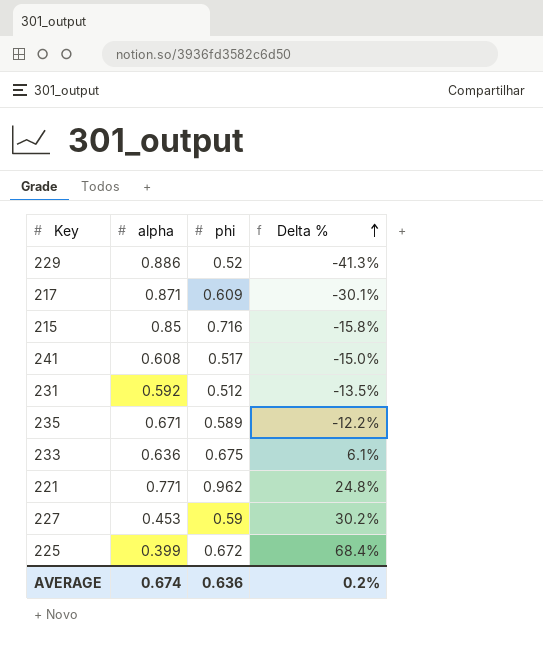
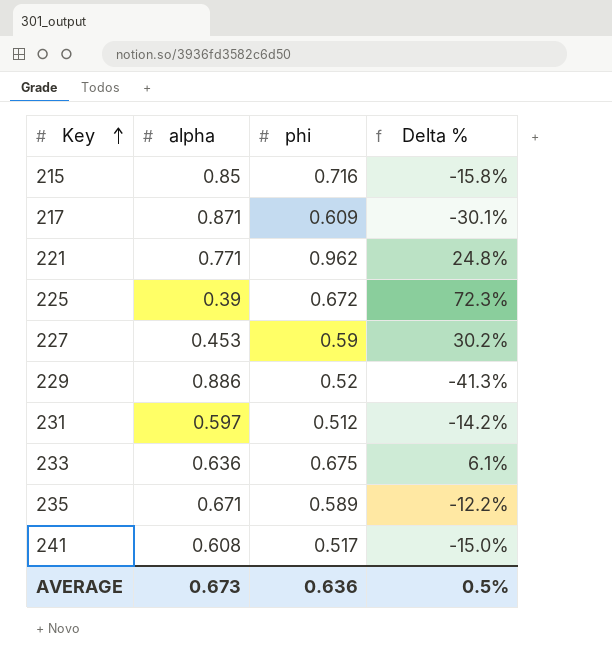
row order: Delta % ascending -> Key ascending
225 | alpha: 0.399 -> 0.39
225 | Delta %: 68.4% -> 72.3%
231 | alpha: 0.592 -> 0.597
231 | Delta %: -13.5% -> -14.2%
AVERAGE | alpha: 0.674 -> 0.673
AVERAGE | Delta %: 0.2% -> 0.5%

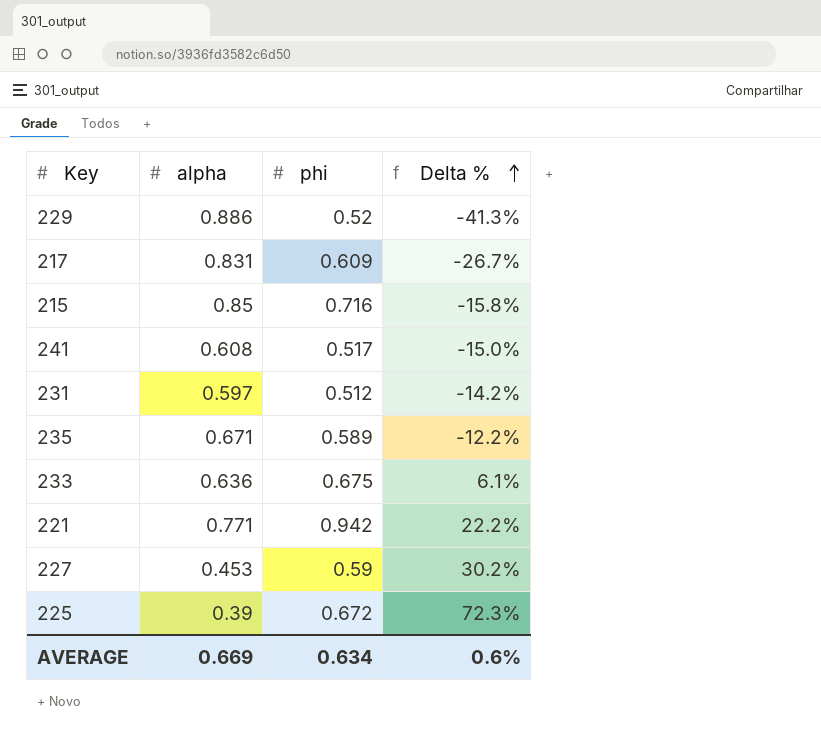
row order: Key ascending -> Delta % ascending
217 | alpha: 0.871 -> 0.831
217 | Delta %: -30.1% -> -26.7%
221 | phi: 0.962 -> 0.942
221 | Delta %: 24.8% -> 22.2%
AVERAGE | alpha: 0.673 -> 0.669
AVERAGE | phi: 0.636 -> 0.634
AVERAGE | Delta %: 0.5% -> 0.6%

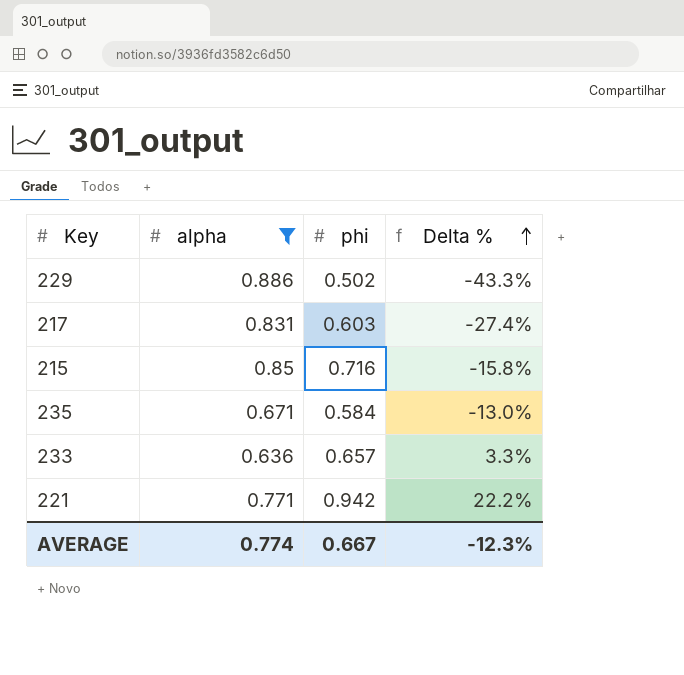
filter: none -> alpha >= 0.636
229 | phi: 0.52 -> 0.502
229 | Delta %: -41.3% -> -43.3%
217 | phi: 0.609 -> 0.603
217 | Delta %: -26.7% -> -27.4%
235 | phi: 0.589 -> 0.584
235 | Delta %: -12.2% -> -13.0%
233 | phi: 0.675 -> 0.657
233 | Delta %: 6.1% -> 3.3%
AVERAGE | alpha: 0.669 -> 0.774
AVERAGE | phi: 0.634 -> 0.667
AVERAGE | Delta %: 0.6% -> -12.3%

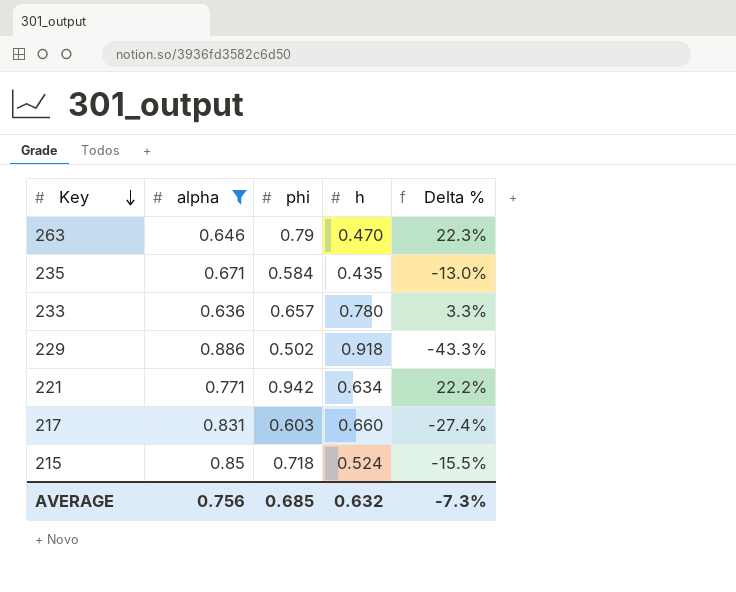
row order: Delta % ascending -> Key descending
column h | position: none -> 4
row 263: none -> 0.646 | 0.79 | 0.470 | 22.3%
215 | phi: 0.716 -> 0.718
215 | Delta %: -15.8% -> -15.5%
AVERAGE | alpha: 0.774 -> 0.756
AVERAGE | phi: 0.667 -> 0.685
AVERAGE | Delta %: -12.3% -> -7.3%

